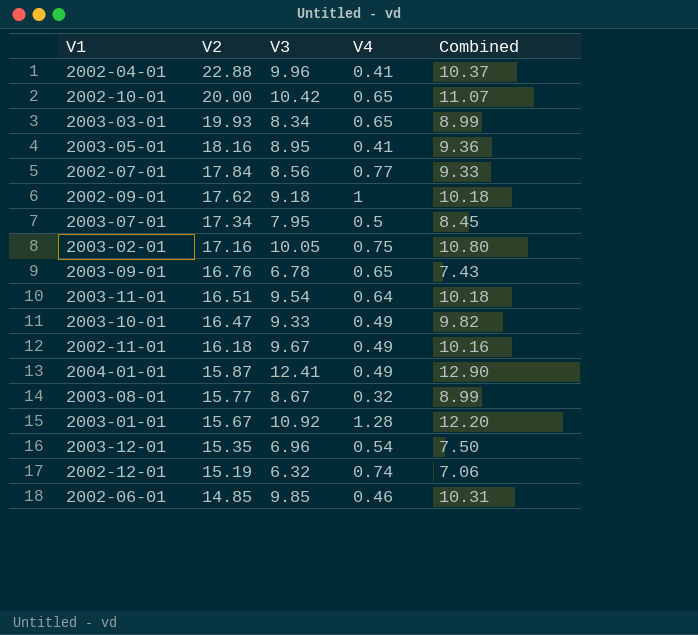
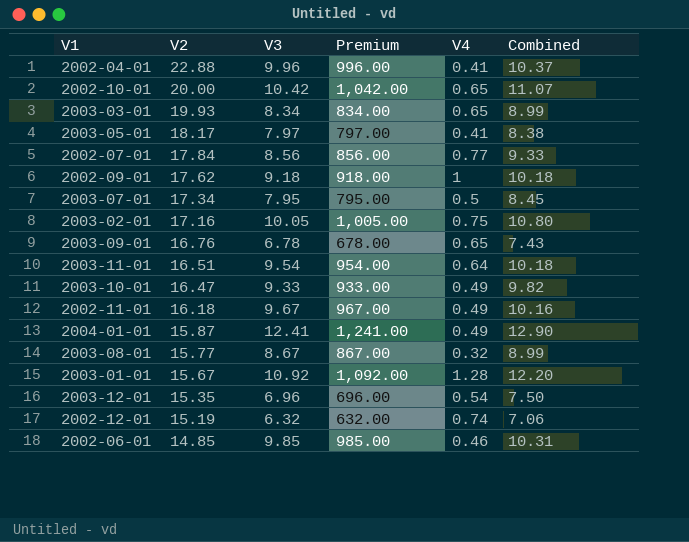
column Premium | formula: none -> [V3] * 100
2003-05-01 | V2: 18.16 -> 18.17
2003-05-01 | V3: 8.95 -> 7.97
2003-05-01 | Combined: 9.36 -> 8.38

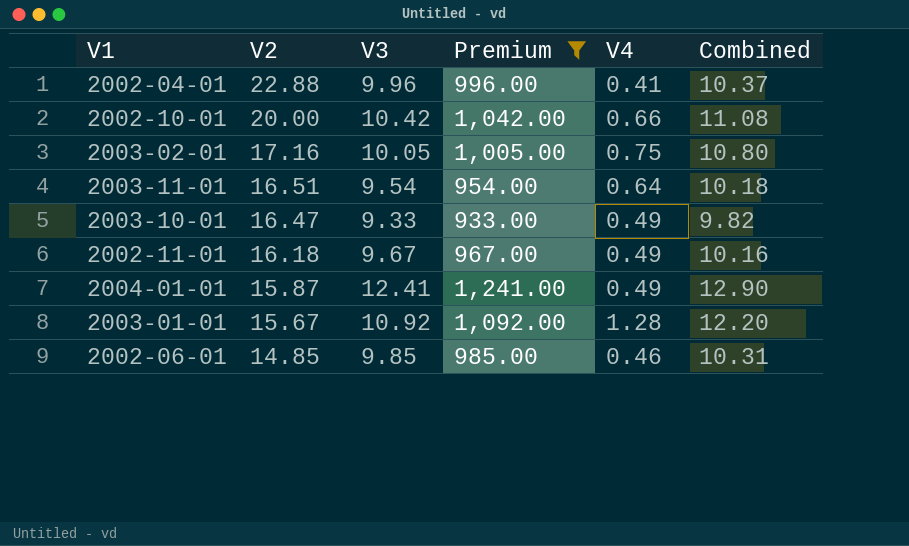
filter: none -> Premium >= 933.00
2002-10-01 | V4: 0.65 -> 0.66
2002-10-01 | Combined: 11.07 -> 11.08

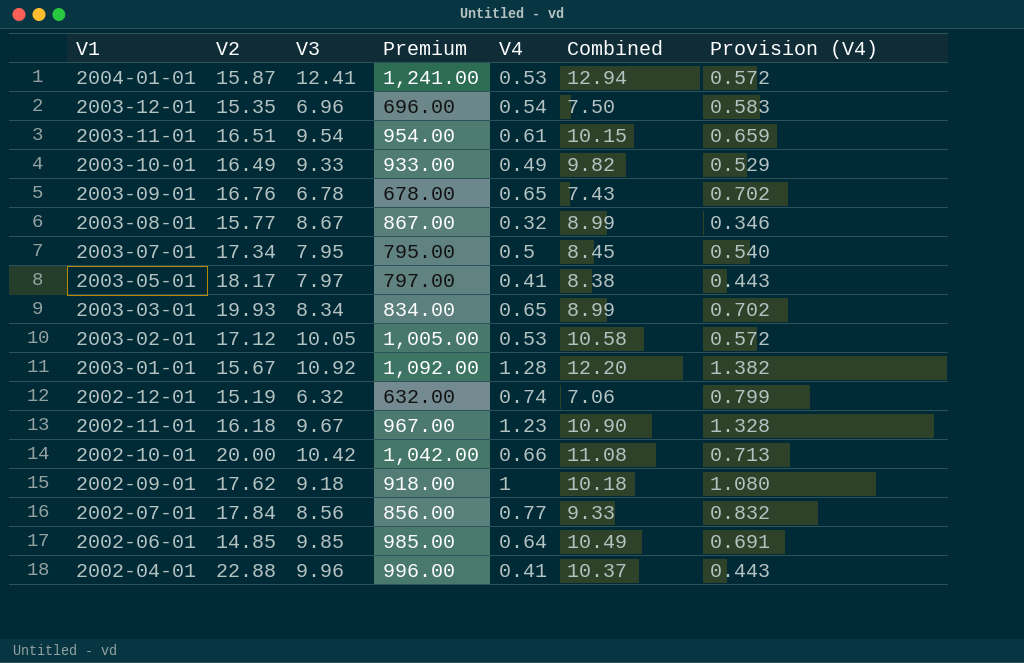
filter: Premium >= 933.00 -> none
row order: V2 descending -> V1 descending
column Provision (V4) | formula: none -> [V4] * 1.08
2004-01-01 | V4: 0.49 -> 0.53
2004-01-01 | Combined: 12.90 -> 12.94
2003-11-01 | V4: 0.64 -> 0.61
2003-11-01 | Combined: 10.18 -> 10.15
2003-10-01 | V2: 16.47 -> 16.49
2003-02-01 | V2: 17.16 -> 17.12
2003-02-01 | V4: 0.75 -> 0.53
2003-02-01 | Combined: 10.80 -> 10.58
2002-11-01 | V4: 0.49 -> 1.23
2002-11-01 | Combined: 10.16 -> 10.90
2002-06-01 | V4: 0.46 -> 0.64
2002-06-01 | Combined: 10.31 -> 10.49

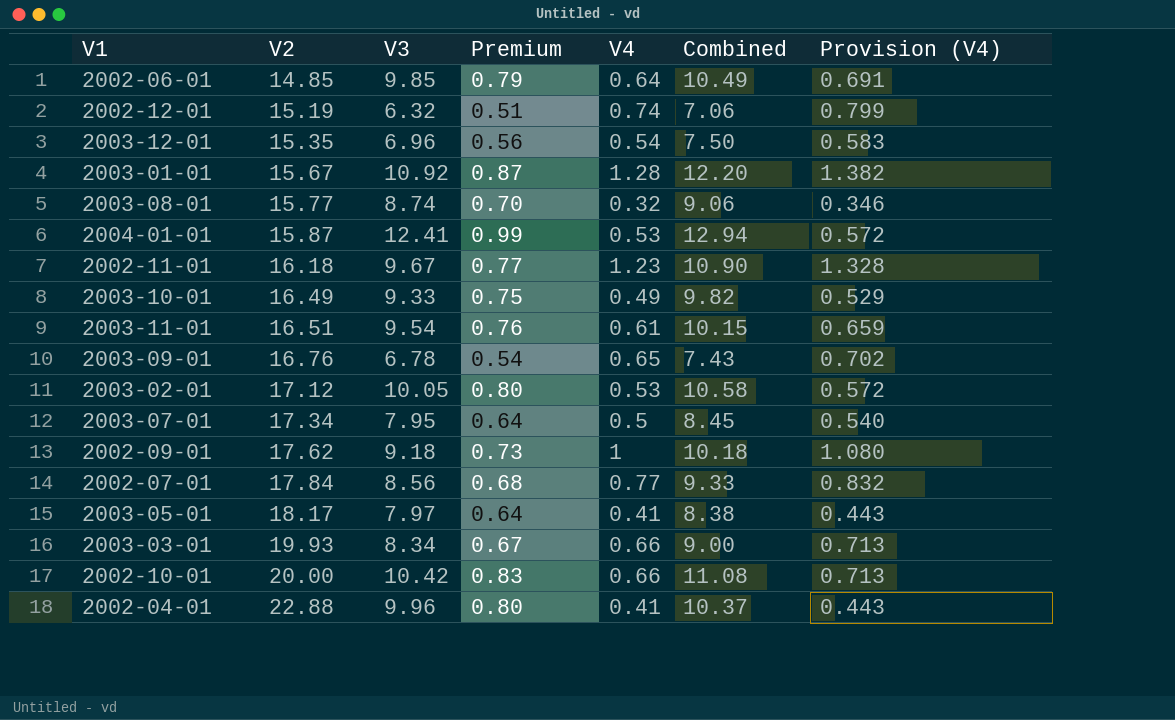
row order: V1 descending -> V2 ascending
column Premium | formula: [V3] * 100 -> [V3] * 0.08
2003-08-01 | V3: 8.67 -> 8.74
2003-08-01 | Combined: 8.99 -> 9.06
2003-03-01 | V4: 0.65 -> 0.66
2003-03-01 | Combined: 8.99 -> 9.00
2003-03-01 | Provision (V4): 0.702 -> 0.713

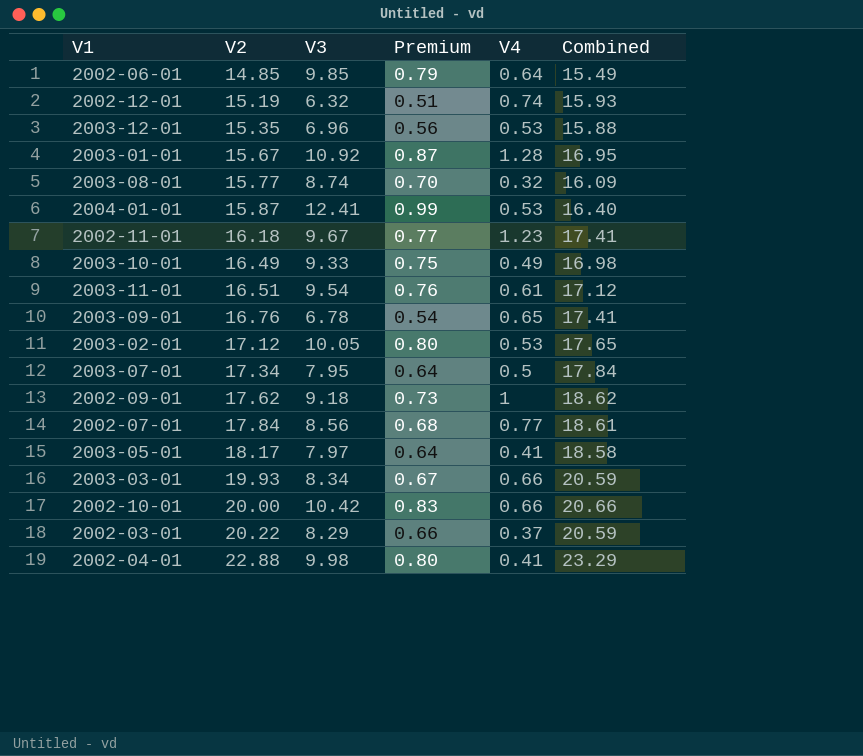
column Provision (V4) | formula: [V4] * 1.08 -> none
column Combined | formula: [V3] + [V4] -> [V2] + [V4]
2003-12-01 | V4: 0.54 -> 0.53
row 2002-03-01: none -> 20.22 | 8.29 | 0.66 | 0.37 | 20.59
2002-04-01 | V3: 9.96 -> 9.98

